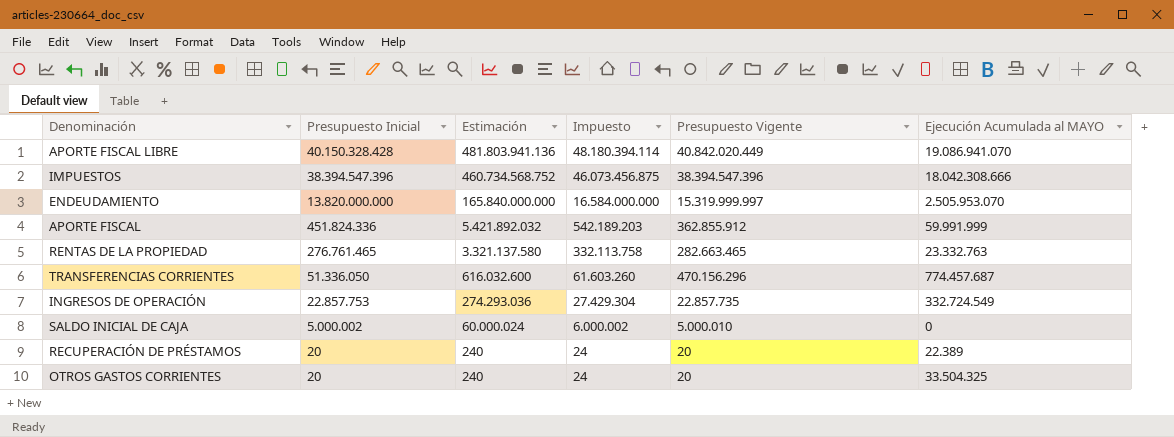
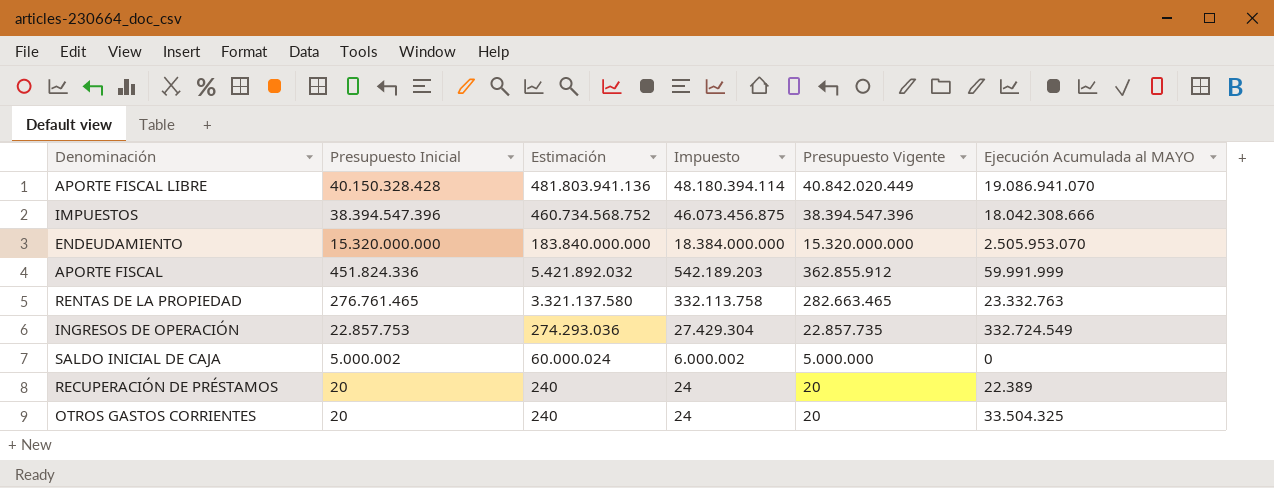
row TRANSFERENCIAS CORRIENTES: 51.336.050 | 616.032.600 | 61.603.260 | 470.156.296 | 774.457.687 -> none
ENDEUDAMIENTO | Presupuesto Inicial: 13.820.000.000 -> 15.320.000.000
ENDEUDAMIENTO | Estimación: 165.840.000.000 -> 183.840.000.000
ENDEUDAMIENTO | Impuesto: 16.584.000.000 -> 18.384.000.000
ENDEUDAMIENTO | Presupuesto Vigente: 15.319.999.997 -> 15.320.000.000
SALDO INICIAL DE CAJA | Presupuesto Vigente: 5.000.010 -> 5.000.000

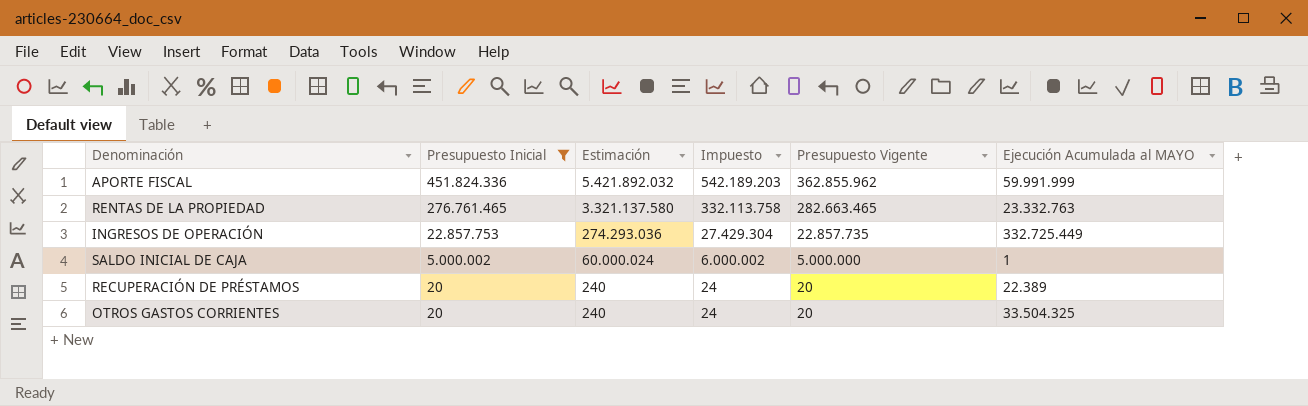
filter: none -> Presupuesto Inicial <= 451.824.336
APORTE FISCAL | Presupuesto Vigente: 362.855.912 -> 362.855.962
INGRESOS DE OPERACIÓN | Ejecución Acumulada al MAYO: 332.724.549 -> 332.725.449
SALDO INICIAL DE CAJA | Ejecución Acumulada al MAYO: 0 -> 1

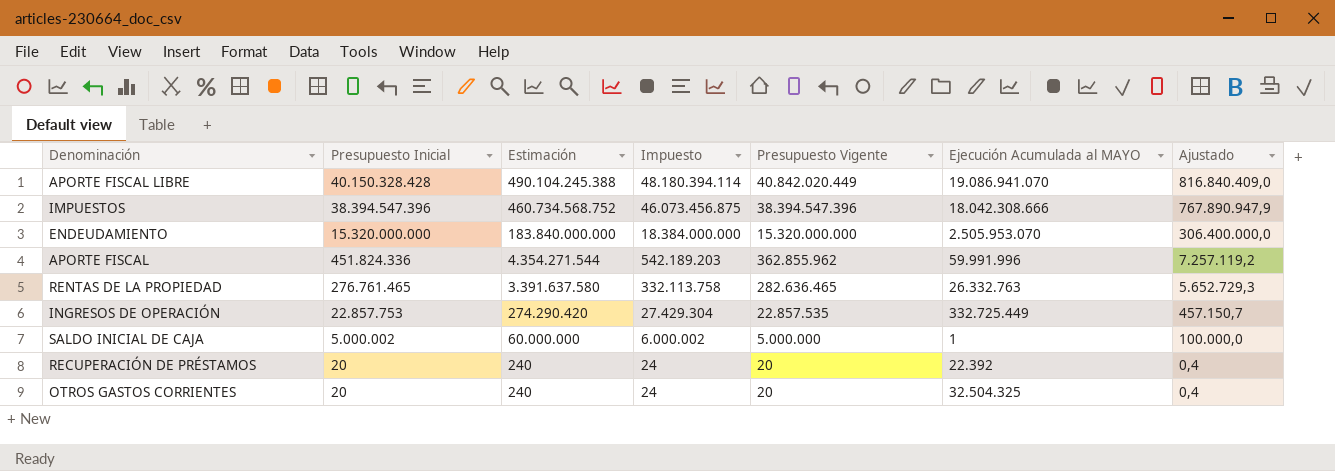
filter: Presupuesto Inicial <= 451.824.336 -> none
column Estimación | formula: [Presupuesto Inicial] * 12 -> [Presupuesto Vigente] * 12
column Ajustado | formula: none -> [Presupuesto Vigente] * 0,02
APORTE FISCAL | Ejecución Acumulada al MAYO: 59.991.999 -> 59.991.996
RENTAS DE LA PROPIEDAD | Presupuesto Vigente: 282.663.465 -> 282.636.465
RENTAS DE LA PROPIEDAD | Ejecución Acumulada al MAYO: 23.332.763 -> 26.332.763
INGRESOS DE OPERACIÓN | Presupuesto Vigente: 22.857.735 -> 22.857.535
RECUPERACIÓN DE PRÉSTAMOS | Ejecución Acumulada al MAYO: 22.389 -> 22.392
OTROS GASTOS CORRIENTES | Ejecución Acumulada al MAYO: 33.504.325 -> 32.504.325

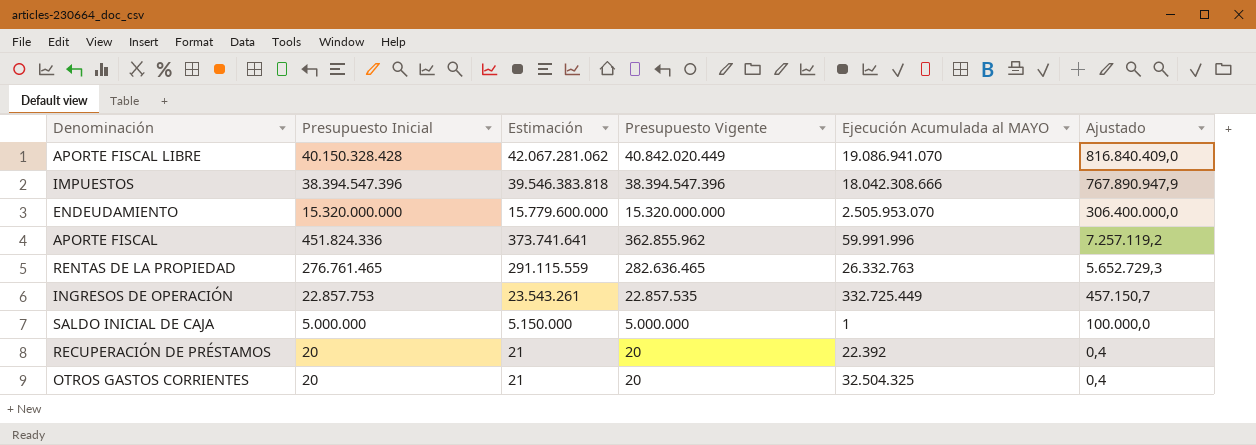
column Impuesto | formula: [Presupuesto Inicial] * 1,2 -> none
column Estimación | formula: [Presupuesto Vigente] * 12 -> [Presupuesto Vigente] * 1,03
SALDO INICIAL DE CAJA | Presupuesto Inicial: 5.000.002 -> 5.000.000

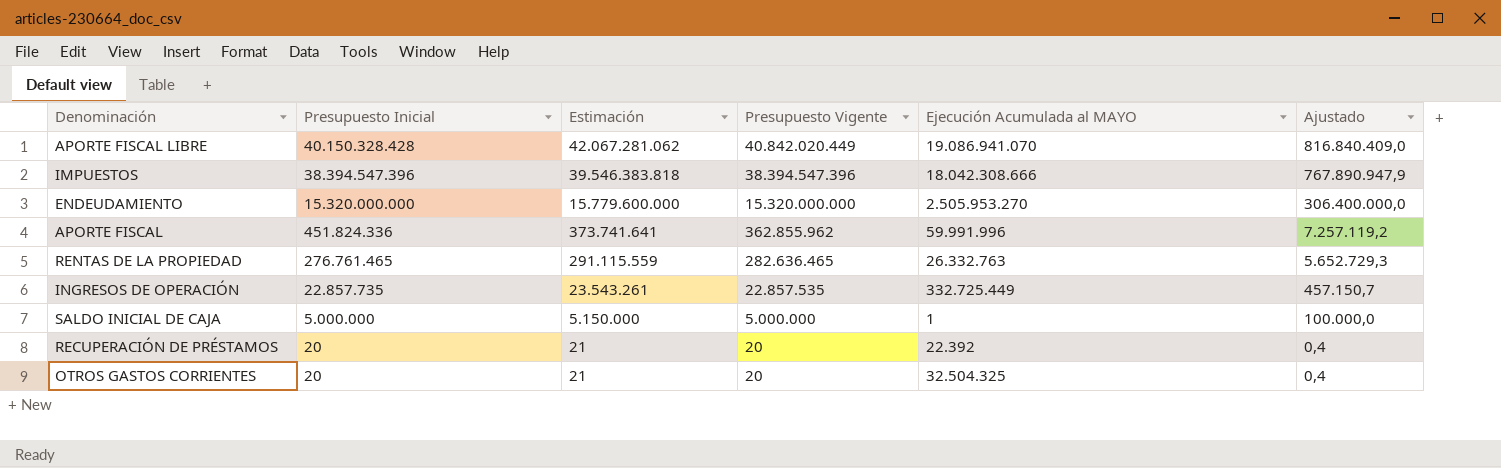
ENDEUDAMIENTO | Ejecución Acumulada al MAYO: 2.505.953.070 -> 2.505.953.270
INGRESOS DE OPERACIÓN | Presupuesto Inicial: 22.857.753 -> 22.857.735

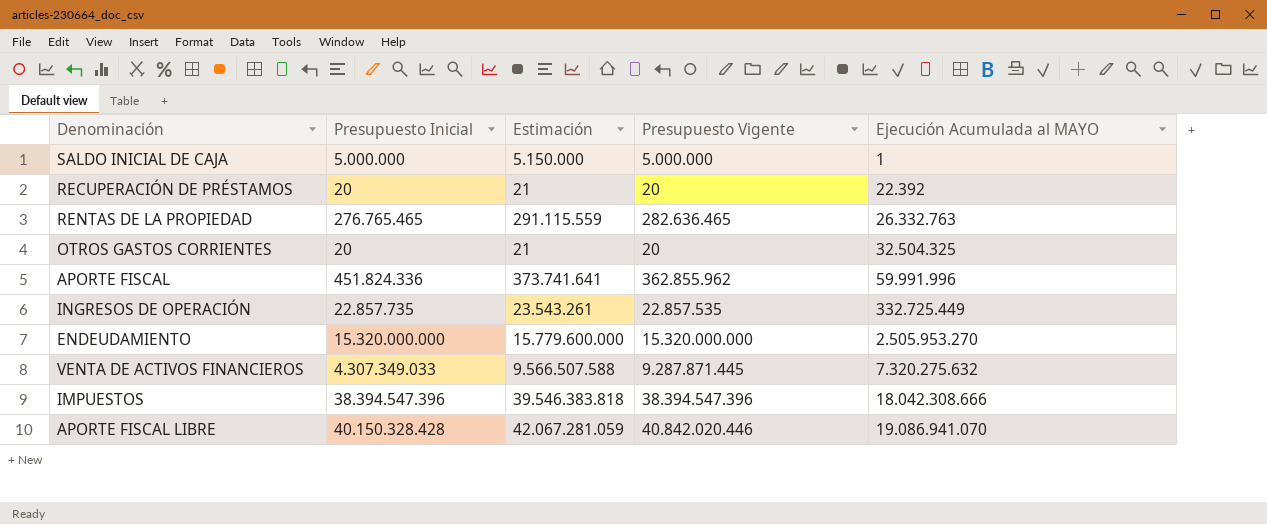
row order: Presupuesto Inicial descending -> Ejecución Acumulada al MAYO ascending
column Ajustado | formula: [Presupuesto Vigente] * 0,02 -> none
RENTAS DE LA PROPIEDAD | Presupuesto Inicial: 276.761.465 -> 276.765.465
row VENTA DE ACTIVOS FINANCIEROS: none -> 4.307.349.033 | 9.566.507.588 | 9.287.871.445 | 7.320.275.632
APORTE FISCAL LIBRE | Estimación: 42.067.281.062 -> 42.067.281.059
APORTE FISCAL LIBRE | Presupuesto Vigente: 40.842.020.449 -> 40.842.020.446

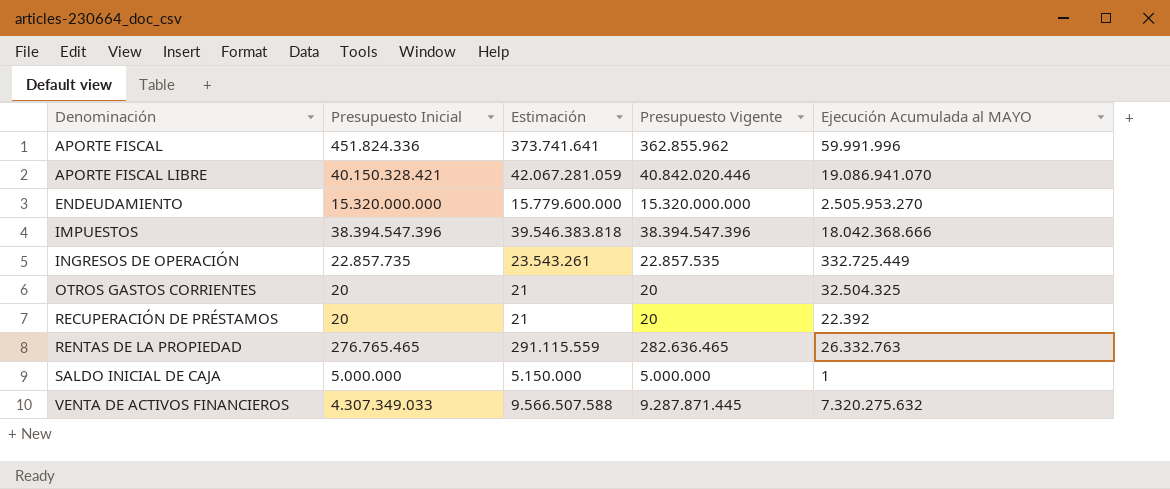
row order: Ejecución Acumulada al MAYO ascending -> Denominación ascending
APORTE FISCAL LIBRE | Presupuesto Inicial: 40.150.328.428 -> 40.150.328.421
IMPUESTOS | Ejecución Acumulada al MAYO: 18.042.308.666 -> 18.042.368.666

